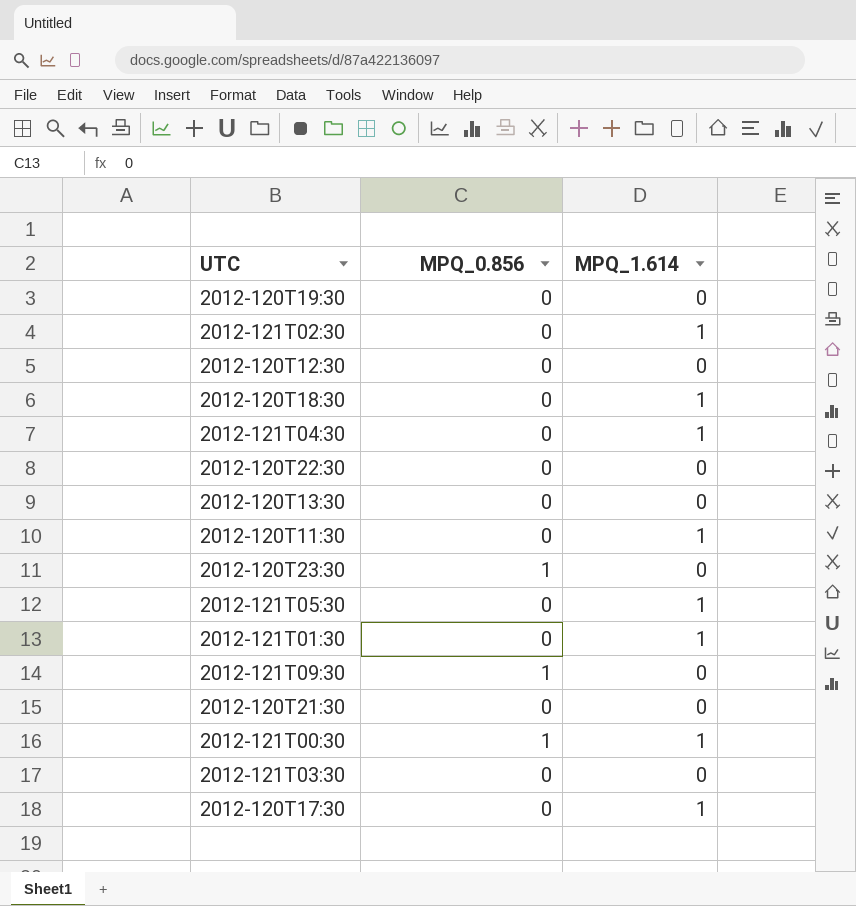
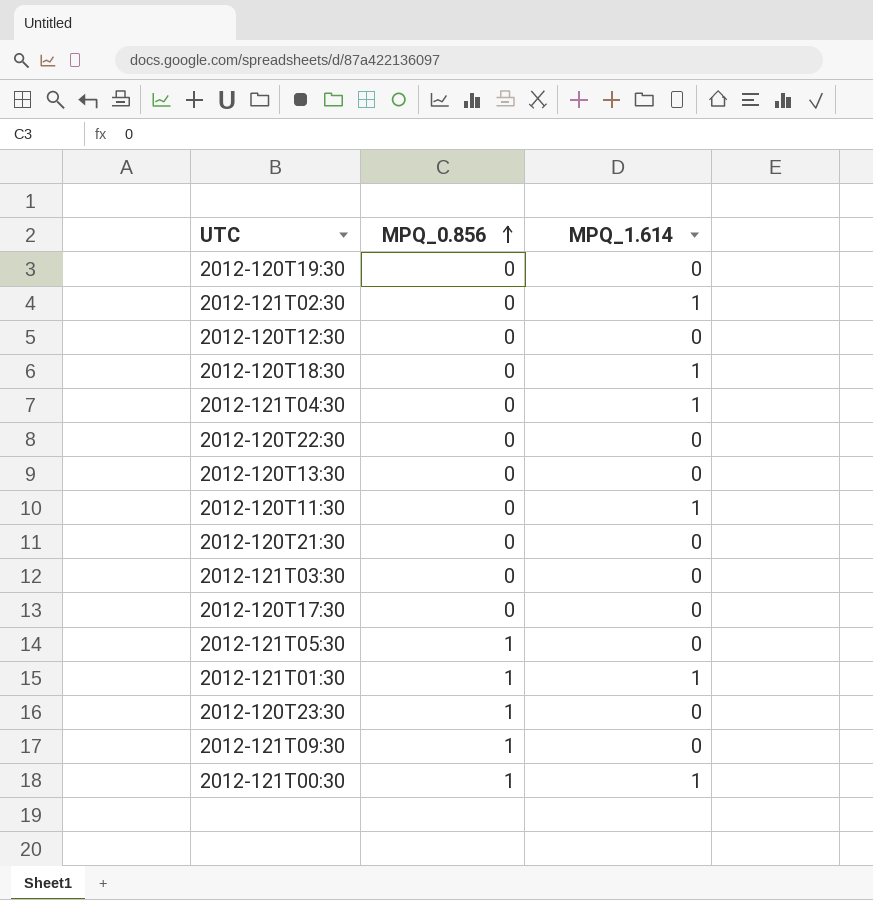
row order: none -> MPQ_0.856 ascending
2012-120T17:30 | MPQ_1.614: 1 -> 0
2012-121T05:30 | MPQ_0.856: 0 -> 1
2012-121T05:30 | MPQ_1.614: 1 -> 0
2012-121T01:30 | MPQ_0.856: 0 -> 1

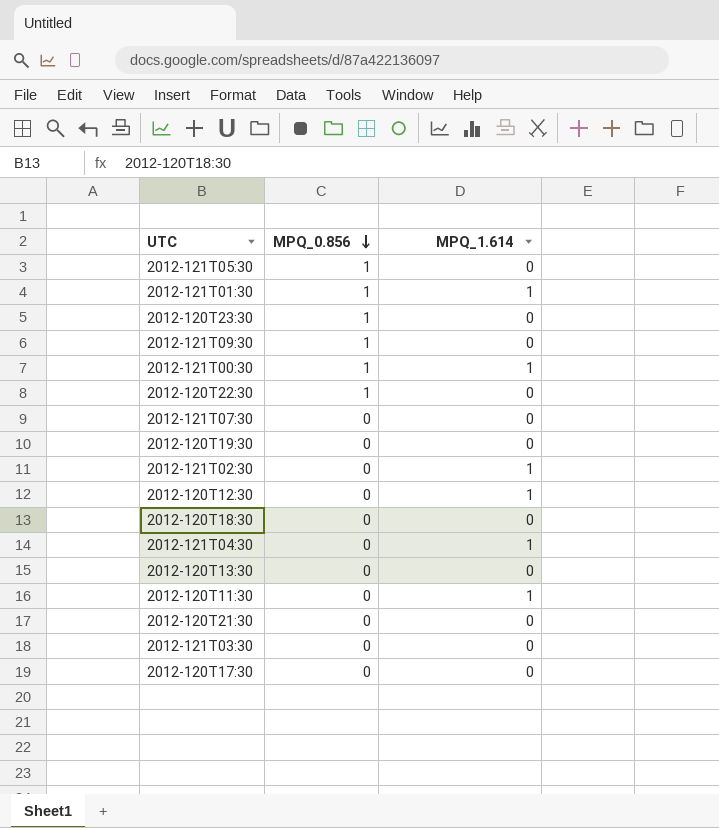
row order: MPQ_0.856 ascending -> MPQ_0.856 descending
2012-120T22:30 | MPQ_0.856: 0 -> 1
row 2012-121T07:30: none -> 0 | 0
2012-120T12:30 | MPQ_1.614: 0 -> 1
2012-120T18:30 | MPQ_1.614: 1 -> 0

